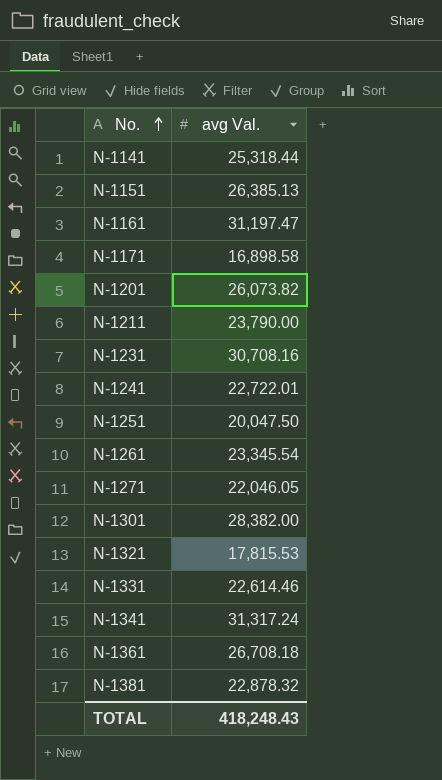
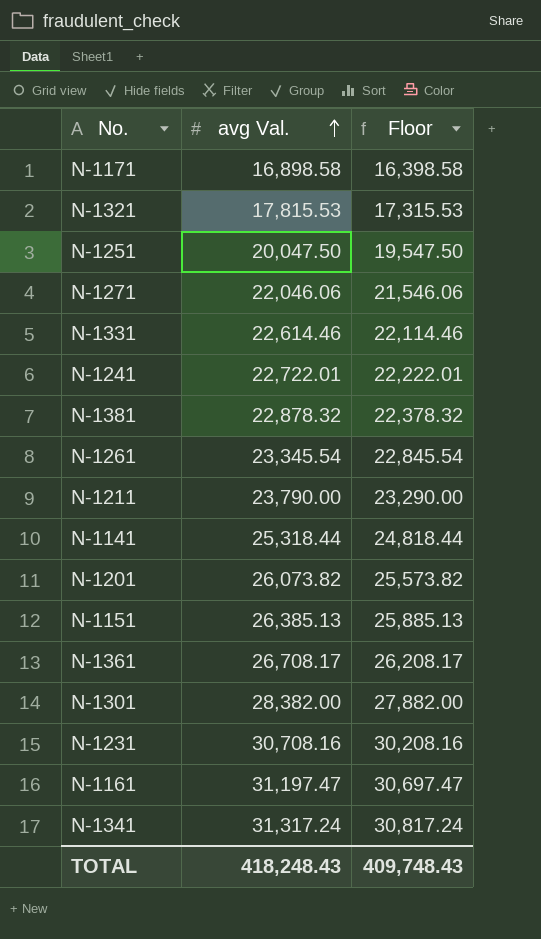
row order: No. ascending -> avg Val. ascending
column Floor | formula: none -> [avg Val.] - 500
N-1271 | avg Val.: 22,046.05 -> 22,046.06
N-1361 | avg Val.: 26,708.18 -> 26,708.17

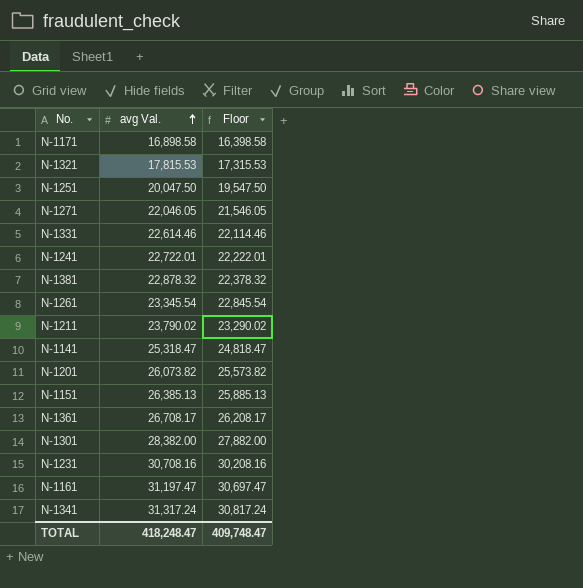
N-1271 | avg Val.: 22,046.06 -> 22,046.05
N-1271 | Floor: 21,546.06 -> 21,546.05
N-1211 | avg Val.: 23,790.00 -> 23,790.02
N-1211 | Floor: 23,290.00 -> 23,290.02
N-1141 | avg Val.: 25,318.44 -> 25,318.47
N-1141 | Floor: 24,818.44 -> 24,818.47
TOTAL | avg Val.: 418,248.43 -> 418,248.47
TOTAL | Floor: 409,748.43 -> 409,748.47

